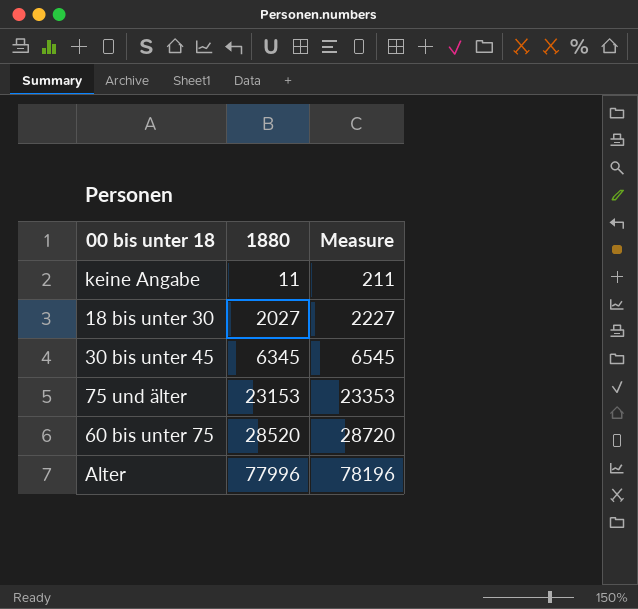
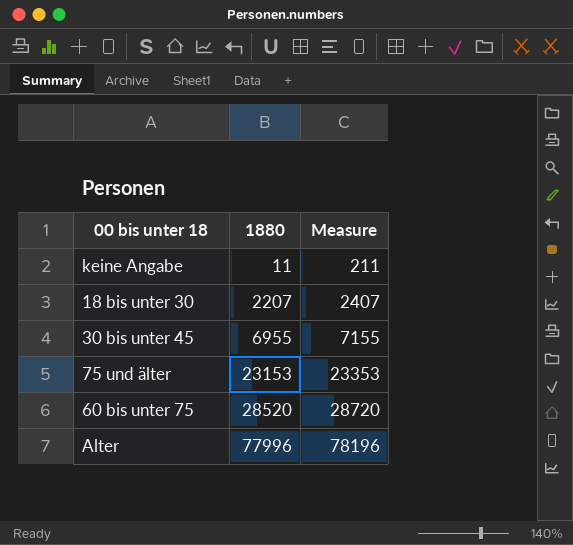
18 bis unter 30 | 1880: 2027 -> 2207
18 bis unter 30 | Measure: 2227 -> 2407
30 bis unter 45 | 1880: 6345 -> 6955
30 bis unter 45 | Measure: 6545 -> 7155

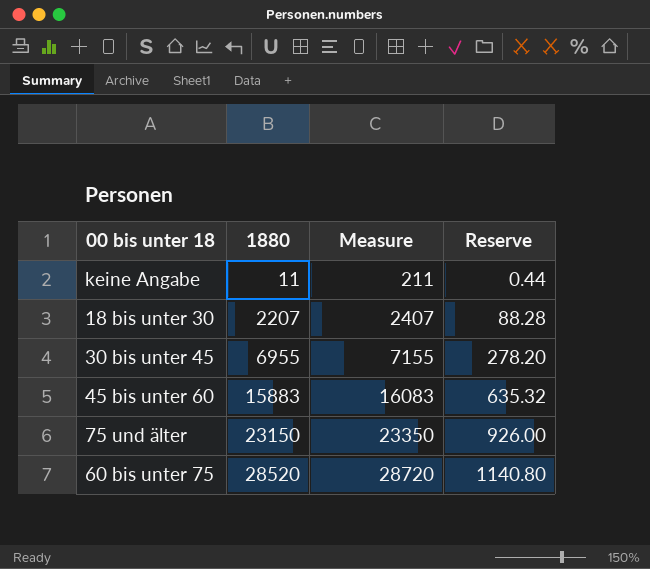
column Reserve | formula: none -> [1880] * 0.04
row Alter: 77996 | 78196 -> none
row 45 bis unter 60: none -> 15883 | 16083 | 635.32
75 und älter | 1880: 23153 -> 23150
75 und älter | Measure: 23353 -> 23350

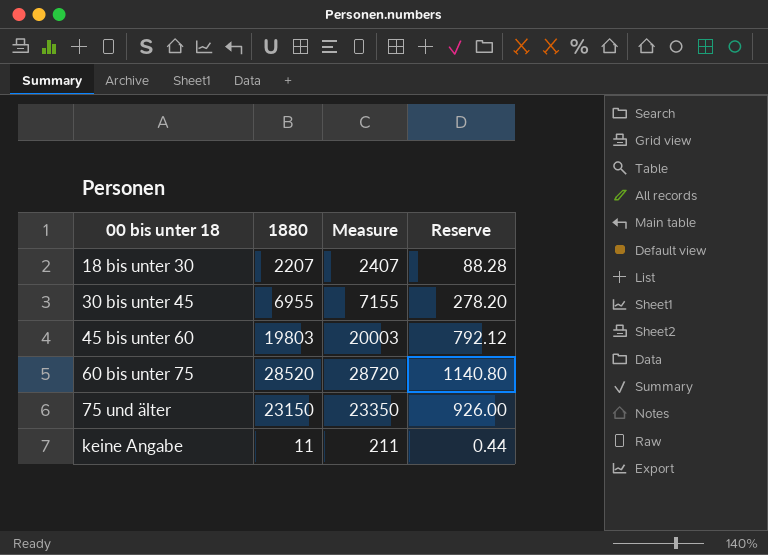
row order: 1880 ascending -> 00 bis unter 18 ascending
45 bis unter 60 | 1880: 15883 -> 19803
45 bis unter 60 | Measure: 16083 -> 20003
45 bis unter 60 | Reserve: 635.32 -> 792.12

